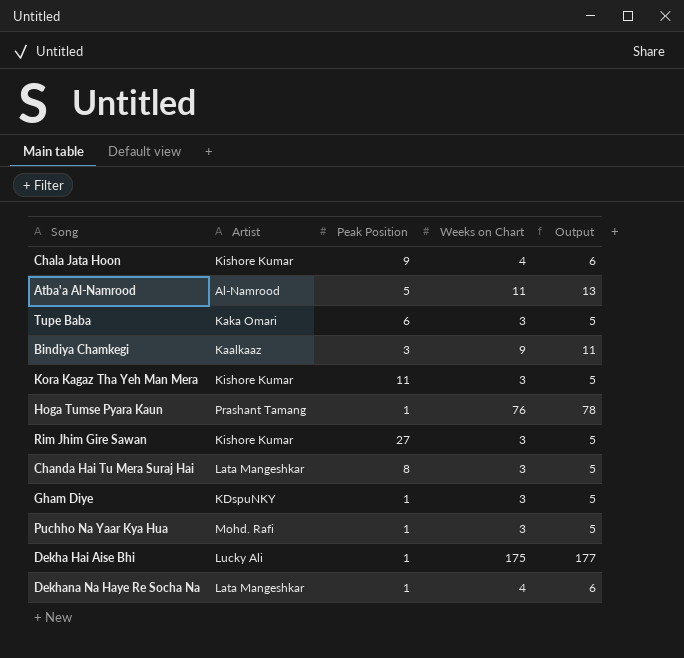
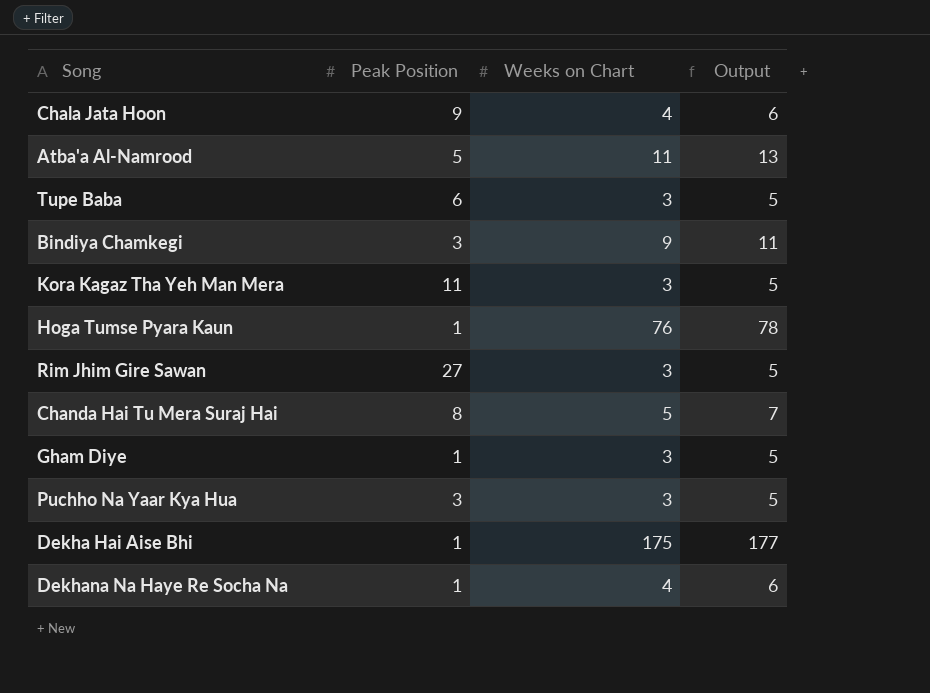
column Artist | position: 2 -> none
Chanda Hai Tu Mera Suraj Hai | Weeks on Chart: 3 -> 5
Chanda Hai Tu Mera Suraj Hai | Output: 5 -> 7
Puchho Na Yaar Kya Hua | Peak Position: 1 -> 3

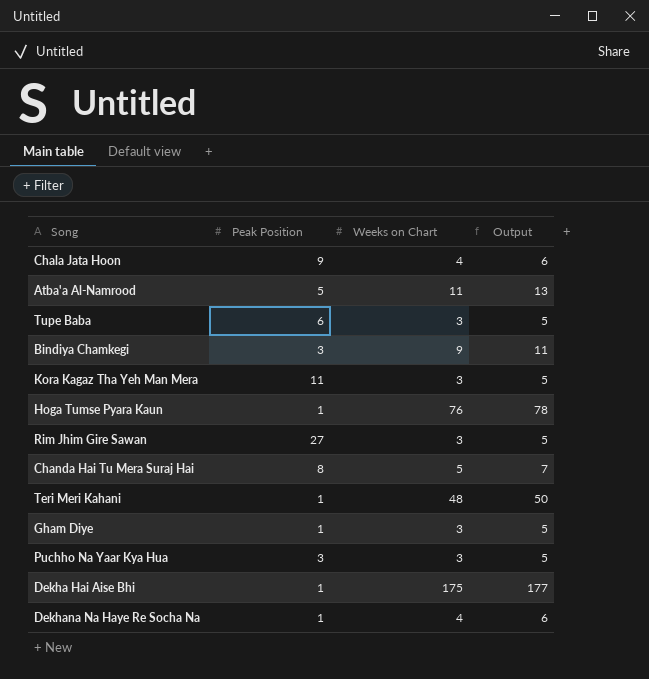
row Teri Meri Kahani: none -> 1 | 48 | 50

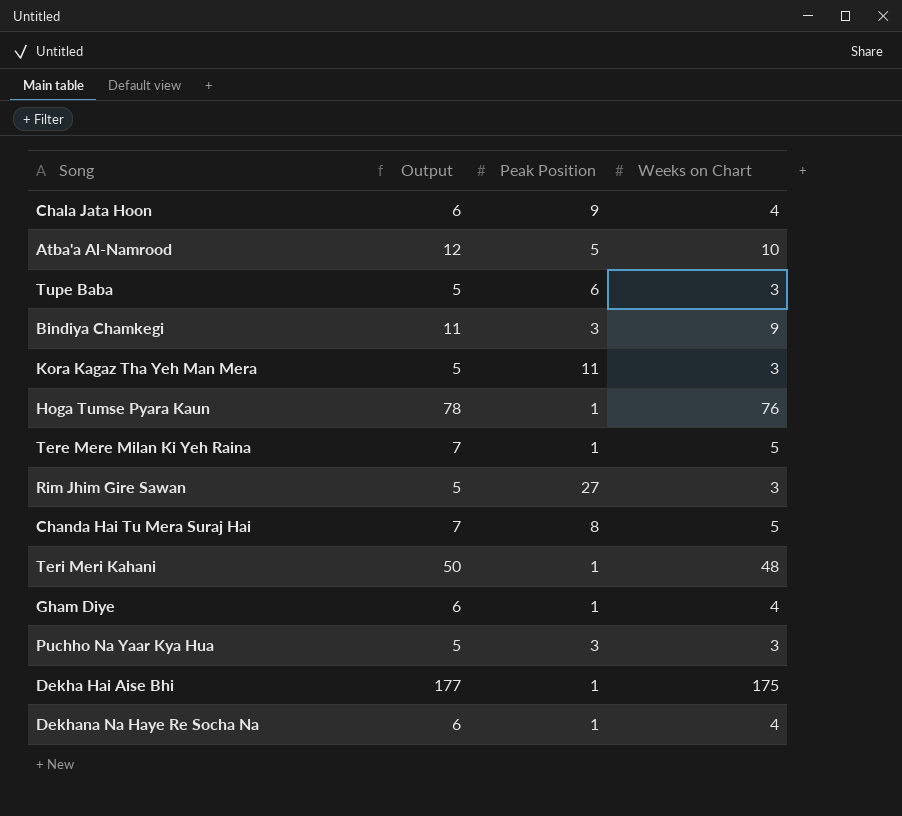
column Output | position: 4 -> 2
Atba'a Al-Namrood | Output: 13 -> 12
Atba'a Al-Namrood | Weeks on Chart: 11 -> 10
row Tere Mere Milan Ki Yeh Raina: none -> 7 | 1 | 5
Gham Diye | Output: 5 -> 6
Gham Diye | Weeks on Chart: 3 -> 4

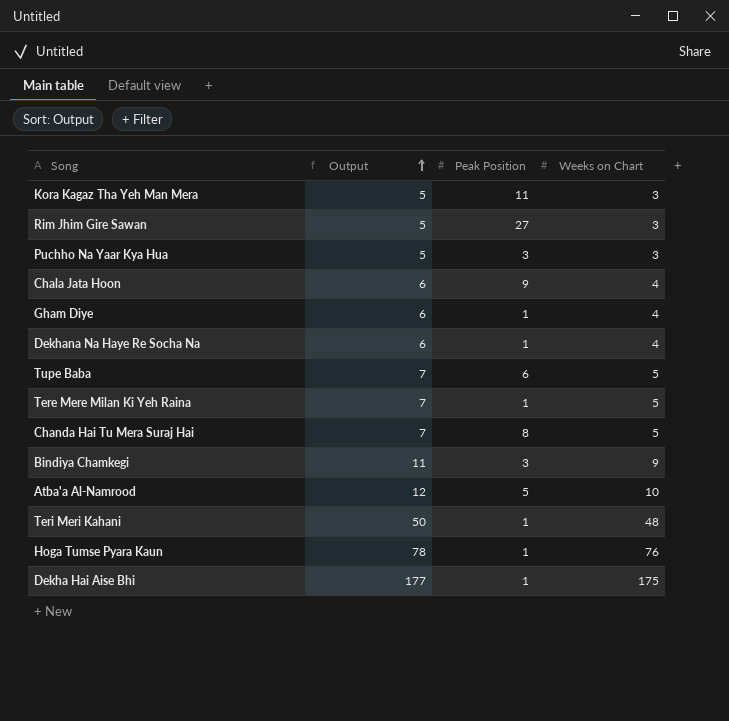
row order: none -> Output ascending
Tupe Baba | Output: 5 -> 7
Tupe Baba | Weeks on Chart: 3 -> 5

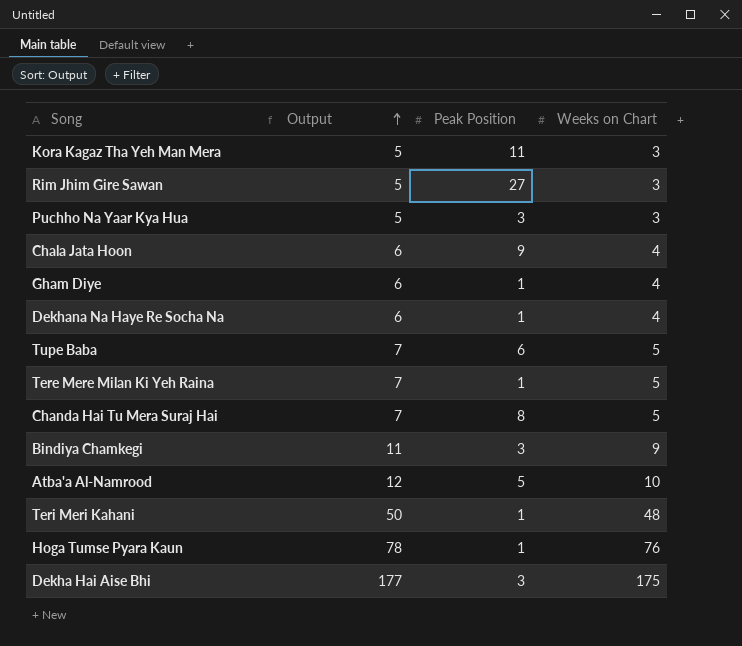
Dekha Hai Aise Bhi | Peak Position: 1 -> 3

